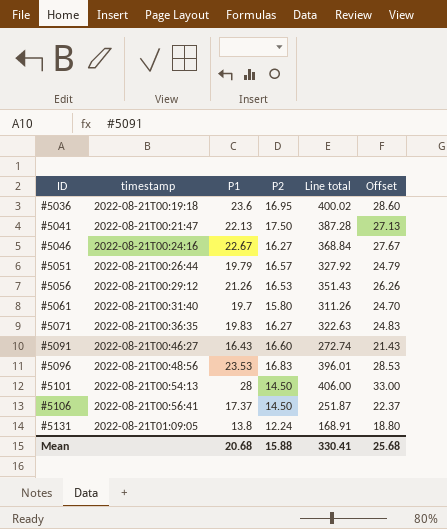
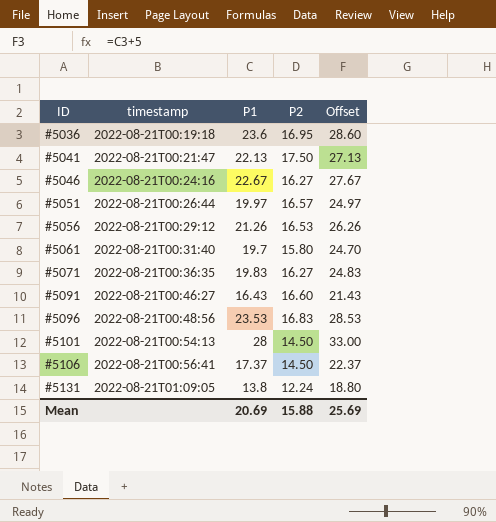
column Line total | formula: [P1] * [P2] -> none
#5051 | P1: 19.79 -> 19.97
#5051 | Offset: 24.79 -> 24.97
Mean | P1: 20.68 -> 20.69
Mean | Offset: 25.68 -> 25.69

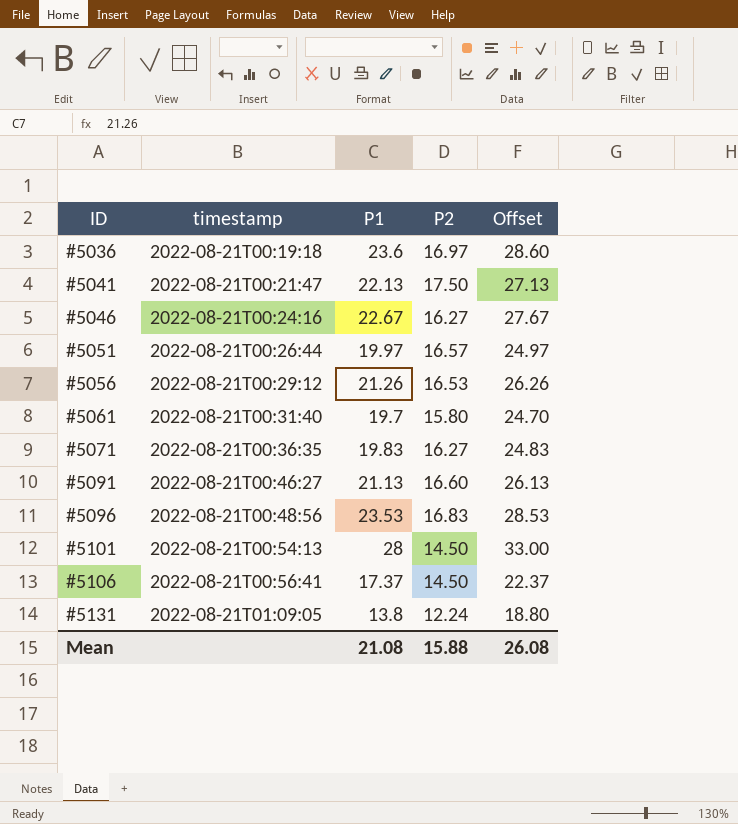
#5036 | P2: 16.95 -> 16.97
#5091 | P1: 16.43 -> 21.13
#5091 | Offset: 21.43 -> 26.13
Mean | P1: 20.69 -> 21.08
Mean | Offset: 25.69 -> 26.08

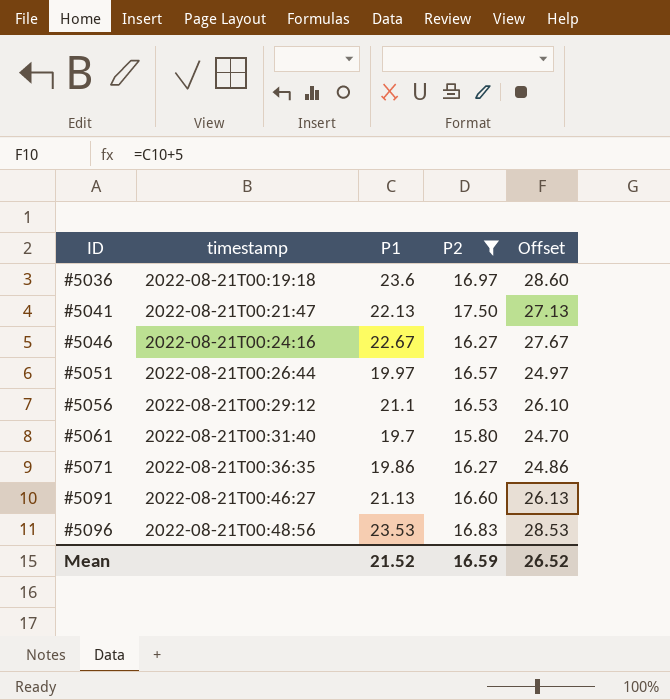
filter: none -> P2 >= 15.80
#5056 | P1: 21.26 -> 21.1
#5056 | Offset: 26.26 -> 26.10
#5071 | P1: 19.83 -> 19.86
#5071 | Offset: 24.83 -> 24.86
Mean | P1: 21.08 -> 21.52
Mean | P2: 15.88 -> 16.59
Mean | Offset: 26.08 -> 26.52

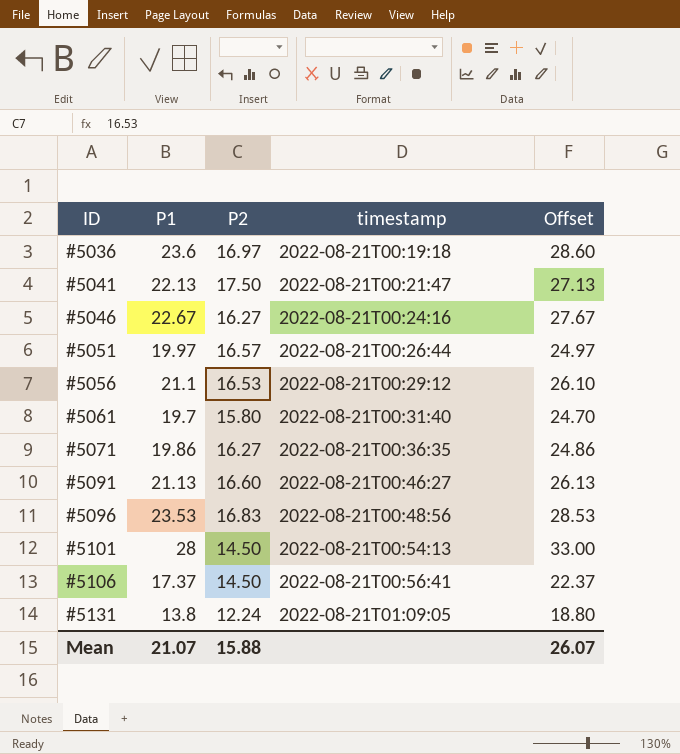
filter: P2 >= 15.80 -> none
column timestamp | position: 2 -> 4
Mean | P1: 21.52 -> 21.07
Mean | P2: 16.59 -> 15.88
Mean | Offset: 26.52 -> 26.07

